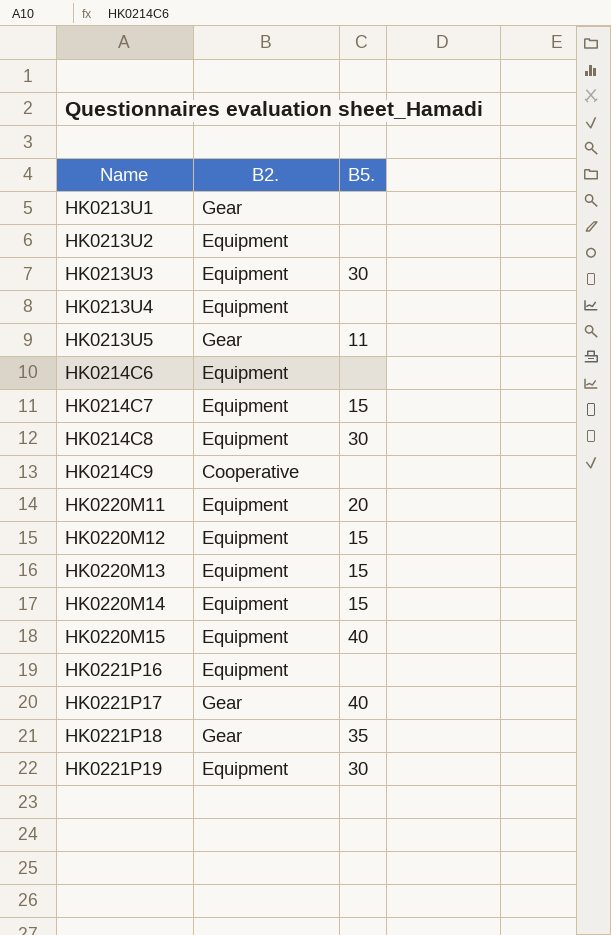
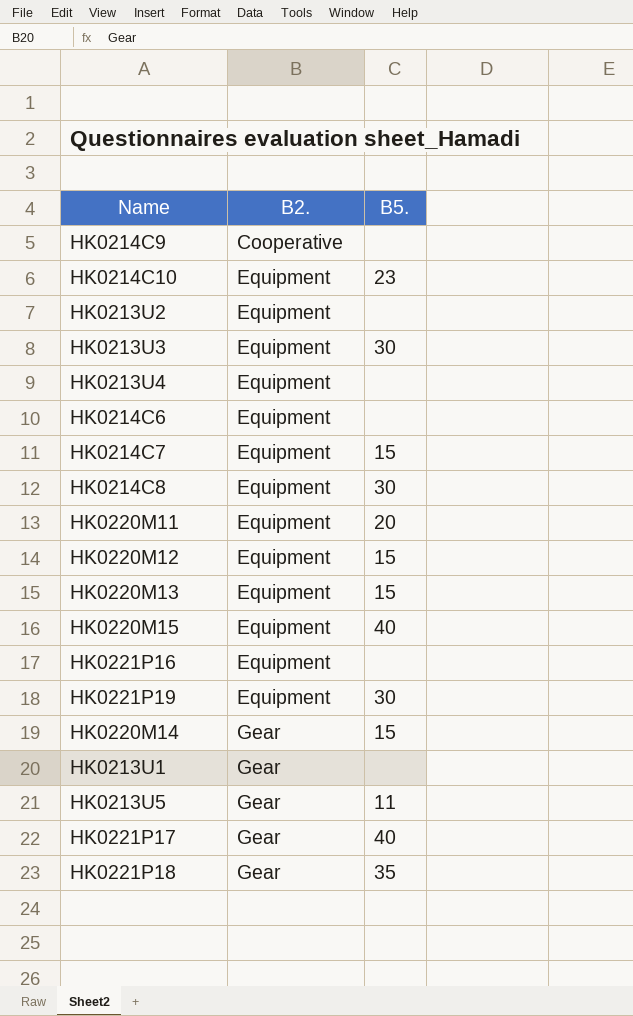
row order: Name ascending -> B2. ascending
row HK0214C10: none -> Equipment | 23
HK0220M14 | B2.: Equipment -> Gear

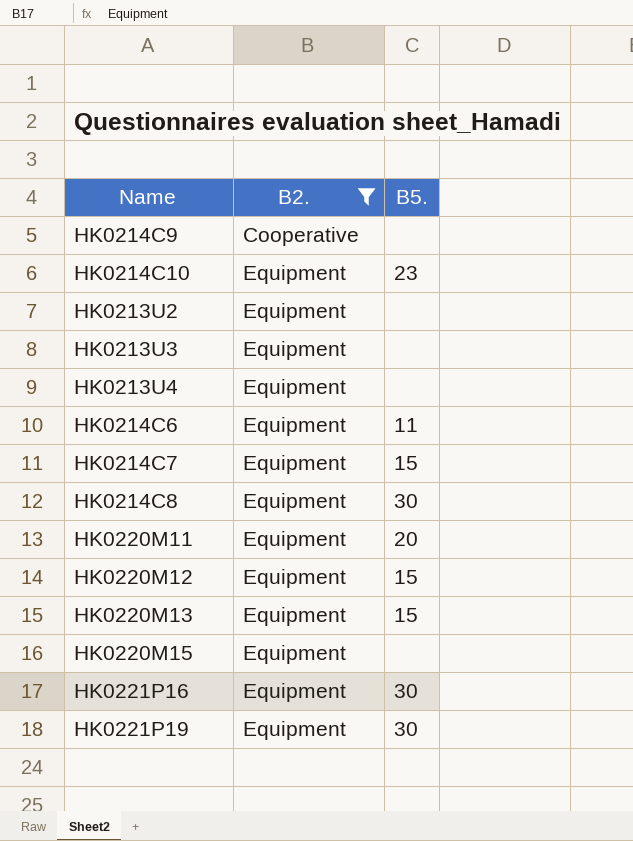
filter: none -> B2. != Gear
HK0213U3 | B5.: 30 -> none
HK0214C6 | B5.: none -> 11
HK0220M15 | B5.: 40 -> none
HK0221P16 | B5.: none -> 30

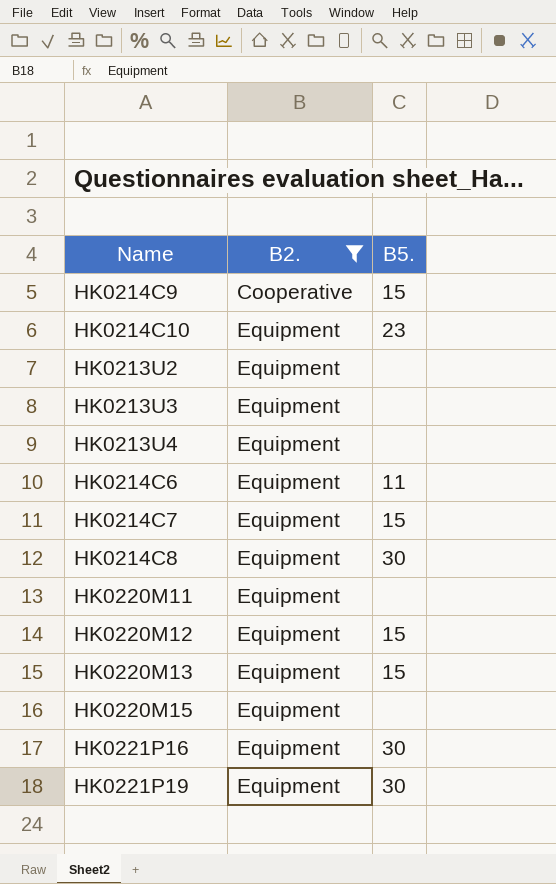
HK0214C9 | B5.: none -> 15
HK0220M11 | B5.: 20 -> none

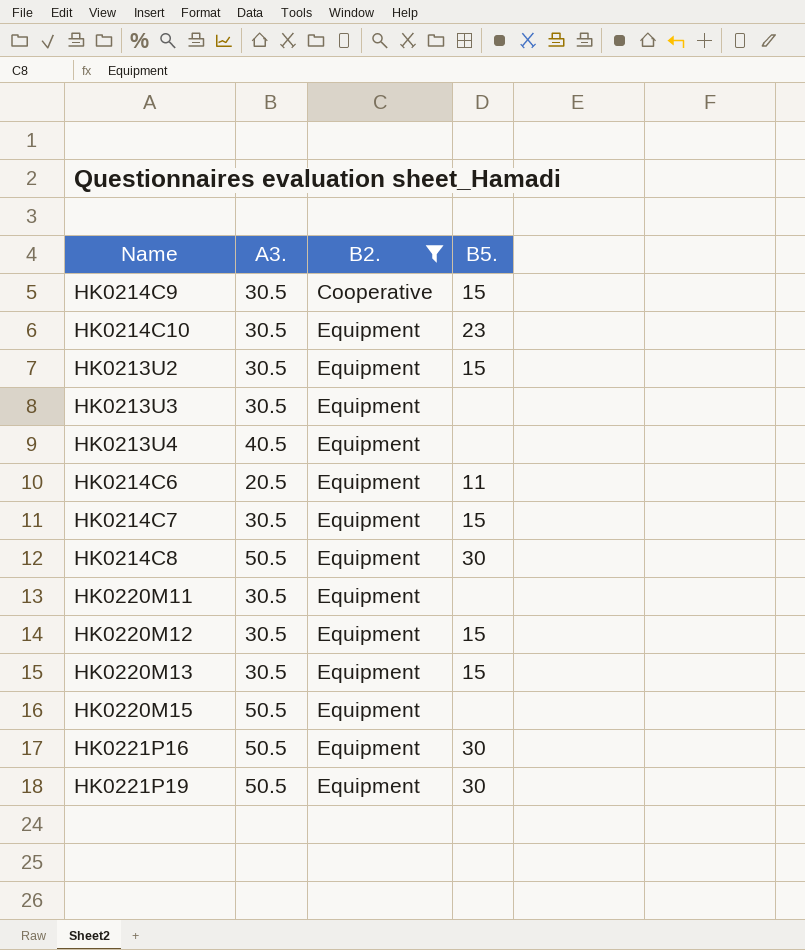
column A3. | position: none -> 2
HK0213U2 | B5.: none -> 15

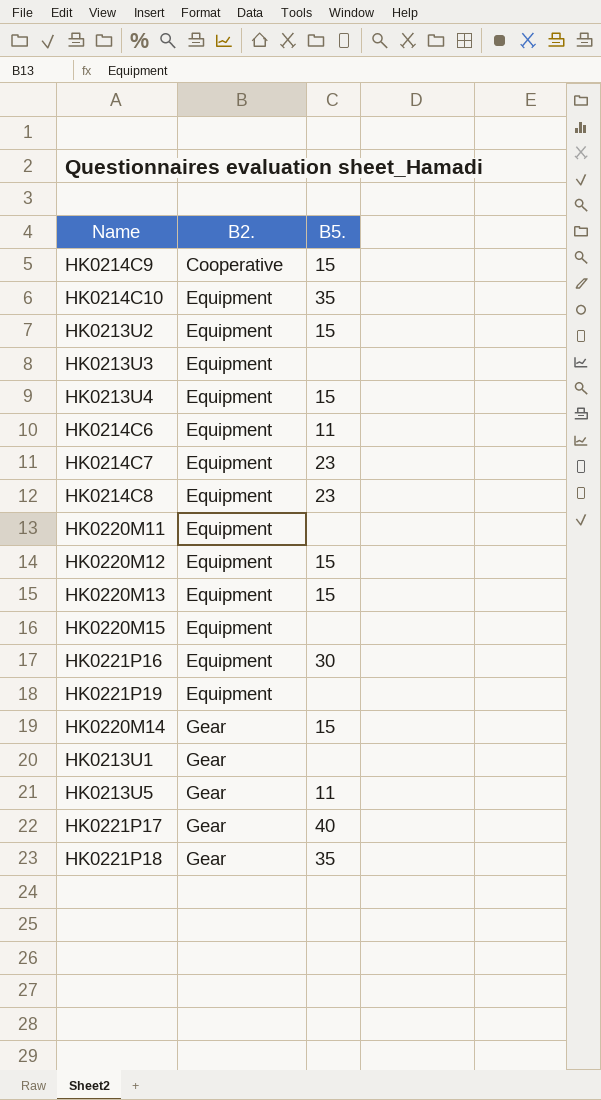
filter: B2. != Gear -> none
column A3. | position: 2 -> none
HK0214C10 | B5.: 23 -> 35
HK0213U4 | B5.: none -> 15
HK0214C7 | B5.: 15 -> 23
HK0214C8 | B5.: 30 -> 23
HK0221P19 | B5.: 30 -> none

